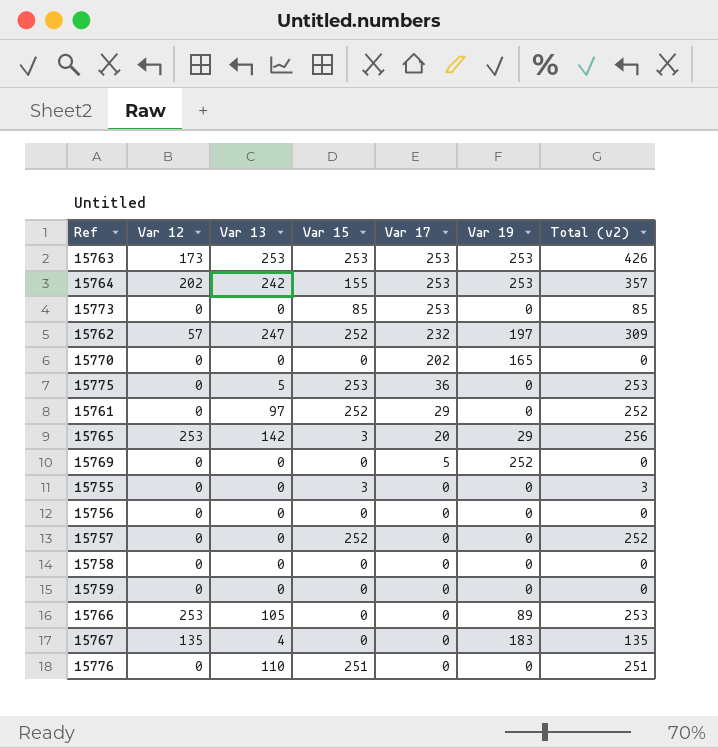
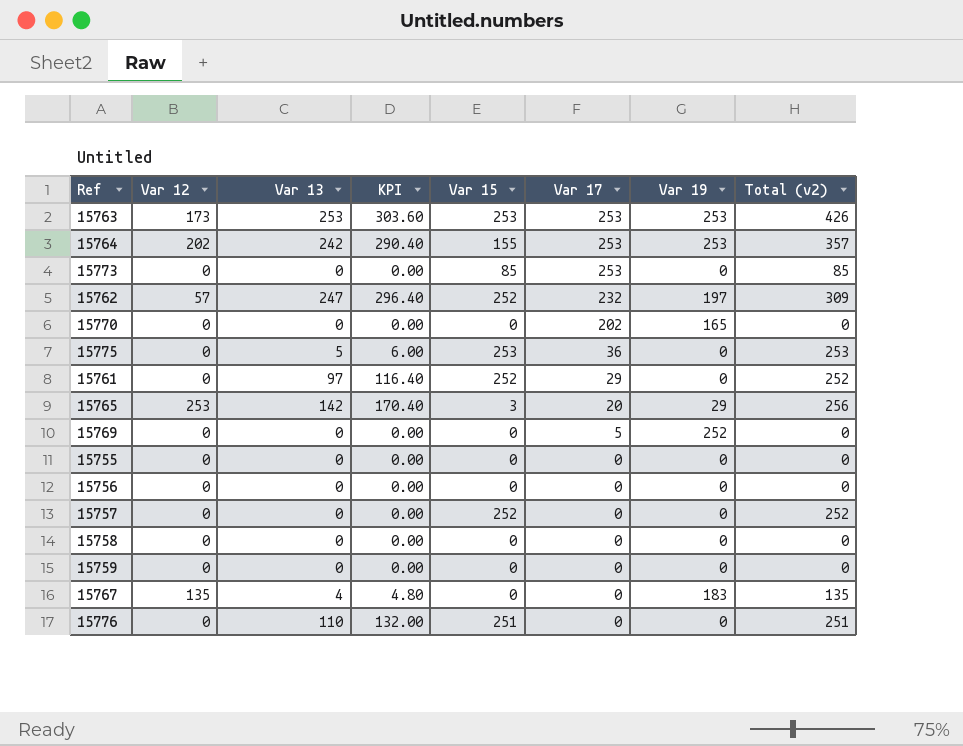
column KPI | formula: none -> [Var 13] * 1.2
row 15766: 253 | 105 | 0 | 0 | 89 | 253 -> none
15755 | Var 15: 3 -> 0
15755 | Total (v2): 3 -> 0

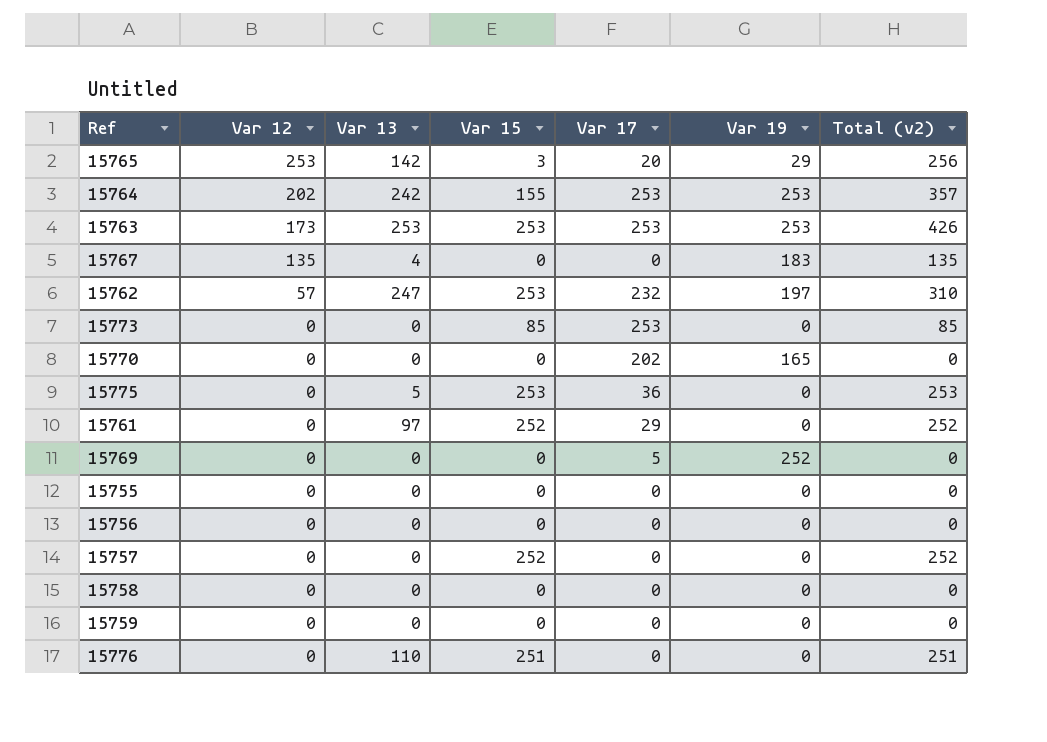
row order: Var 17 descending -> Var 12 descending
column KPI | formula: [Var 13] * 1.2 -> none
15762 | Var 15: 252 -> 253
15762 | Total (v2): 309 -> 310

